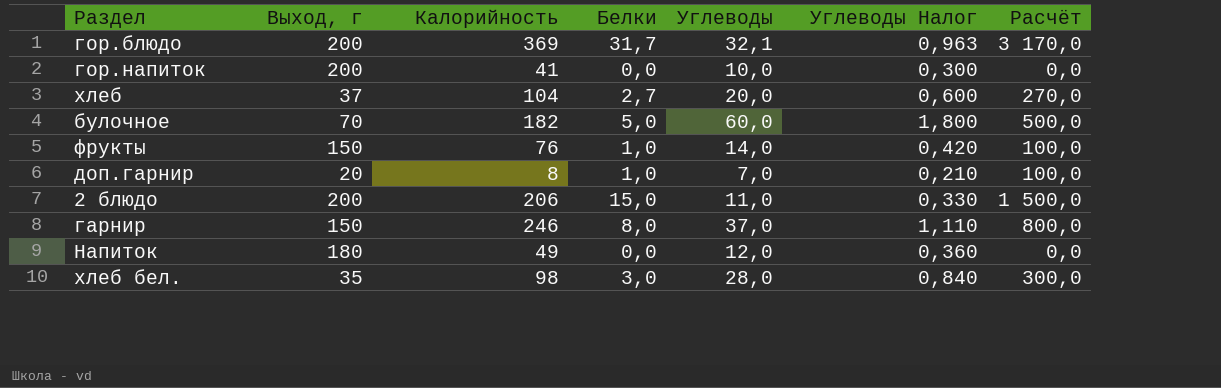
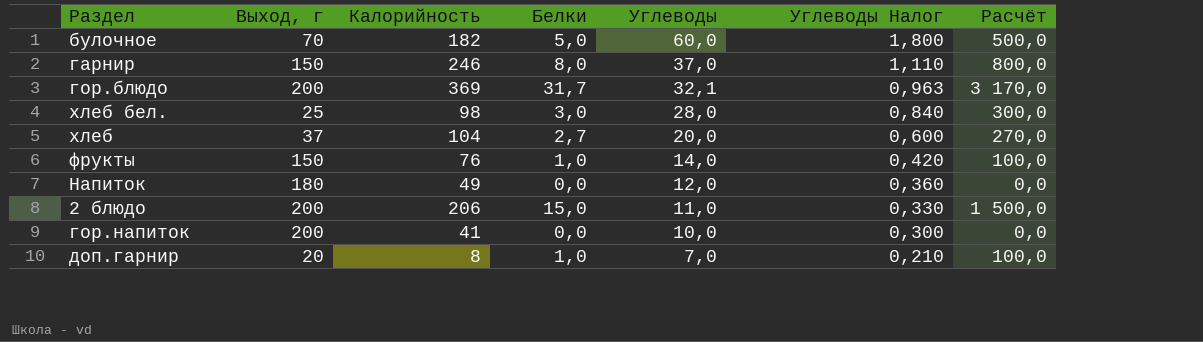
row order: none -> Углеводы descending
хлеб бел. | Выход, г: 35 -> 25

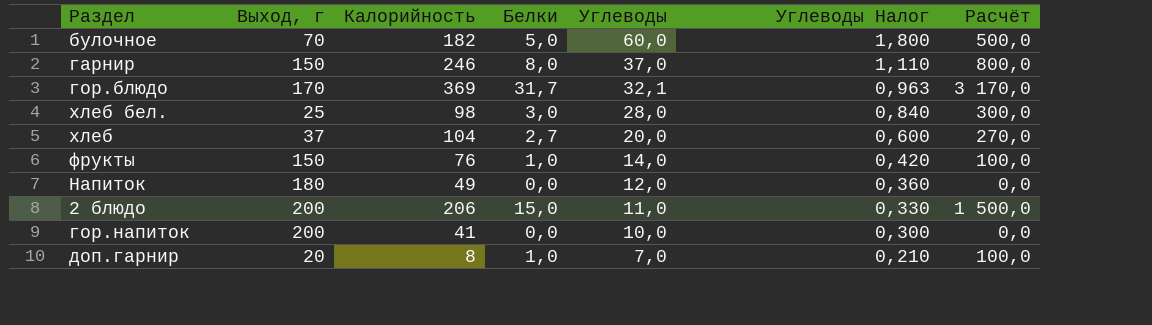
гор.блюдо | Выход, г: 200 -> 170

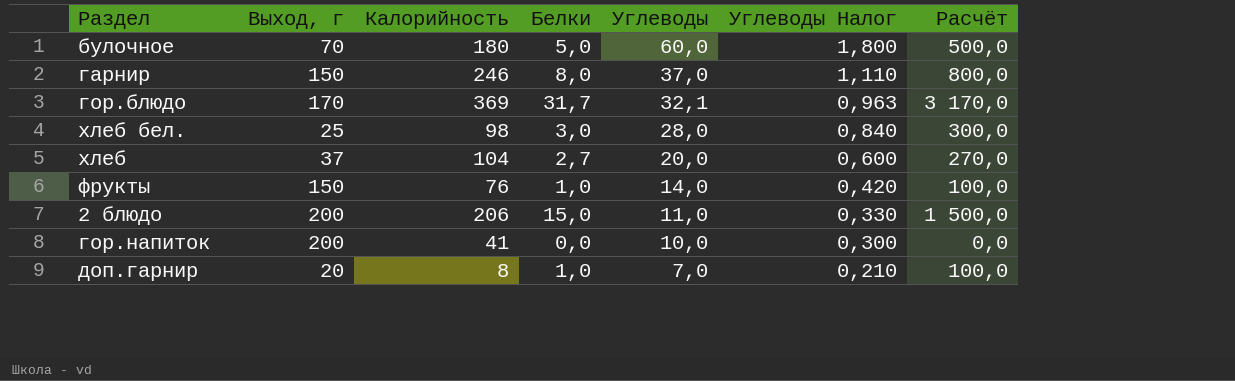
row Напиток: 180 | 49 | 0,0 | 12,0 | 0,360 | 0,0 -> none
булочное | Калорийность: 182 -> 180

